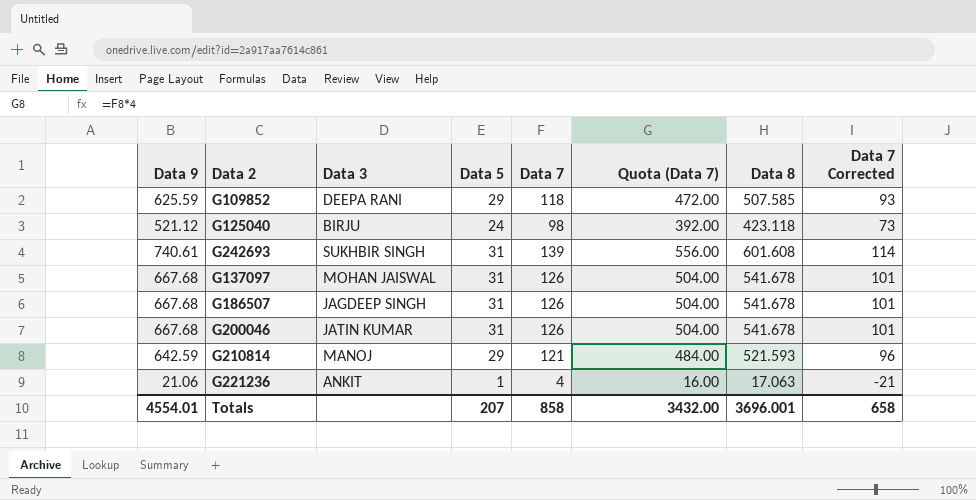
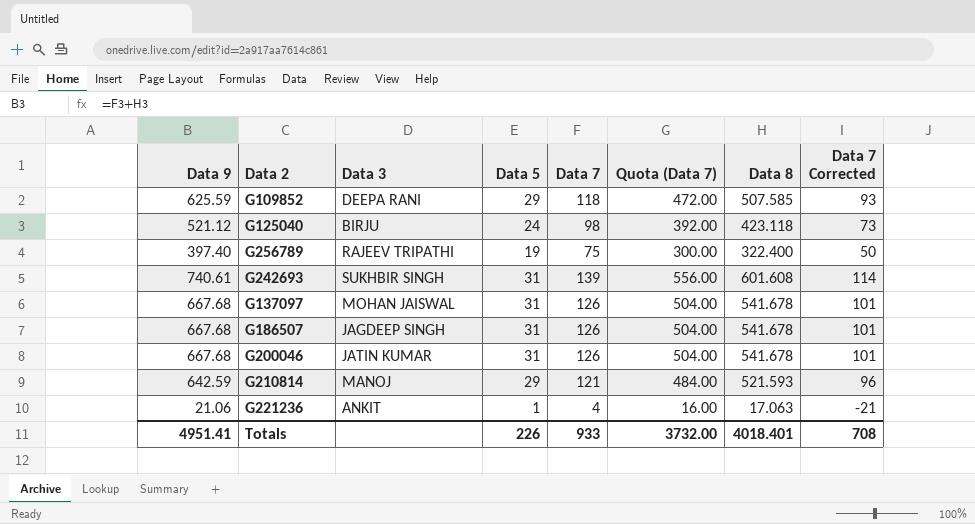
row G256789: none -> 397.40 | RAJEEV TRIPATHI | 19 | 75 | 300.00 | 322.400 | 50
Totals | Data 9: 4554.01 -> 4951.41
Totals | Data 5: 207 -> 226
Totals | Data 7: 858 -> 933
Totals | Quota (Data 7): 3432.00 -> 3732.00
Totals | Data 8: 3696.001 -> 4018.401
Totals | Data 7 Corrected: 658 -> 708

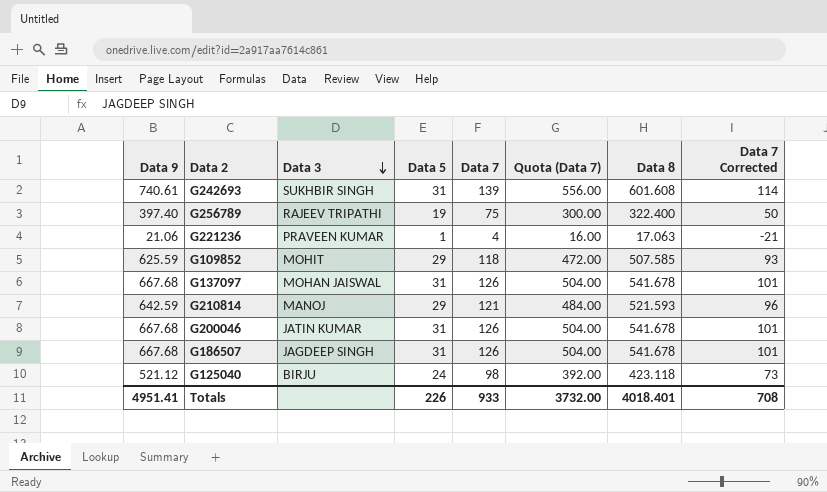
row order: none -> Data 3 descending
G221236 | Data 3: ANKIT -> PRAVEEN KUMAR
G109852 | Data 3: DEEPA RANI -> MOHIT

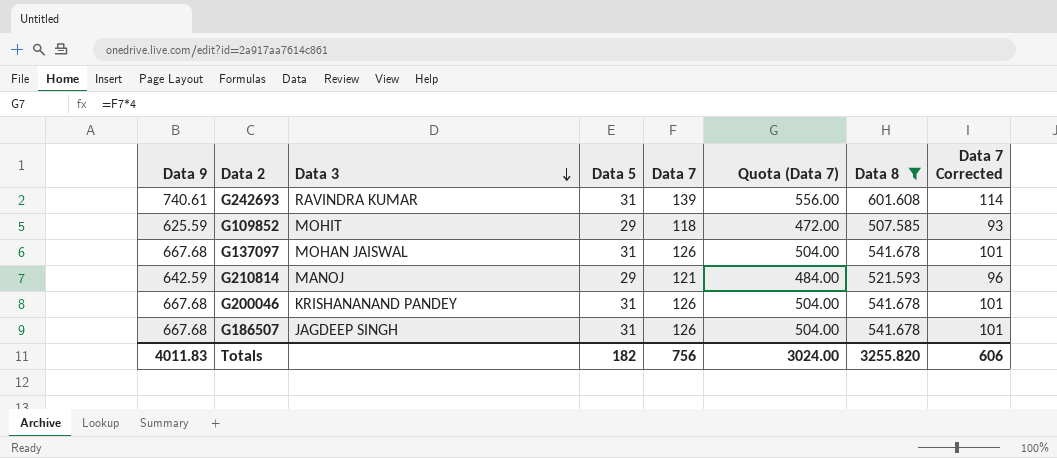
filter: none -> Data 8 >= 507.585
G242693 | Data 3: SUKHBIR SINGH -> RAVINDRA KUMAR
G200046 | Data 3: JATIN KUMAR -> KRISHANANAND PANDEY
Totals | Data 9: 4951.41 -> 4011.83
Totals | Data 5: 226 -> 182
Totals | Data 7: 933 -> 756
Totals | Quota (Data 7): 3732.00 -> 3024.00
Totals | Data 8: 4018.401 -> 3255.820
Totals | Data 7 Corrected: 708 -> 606

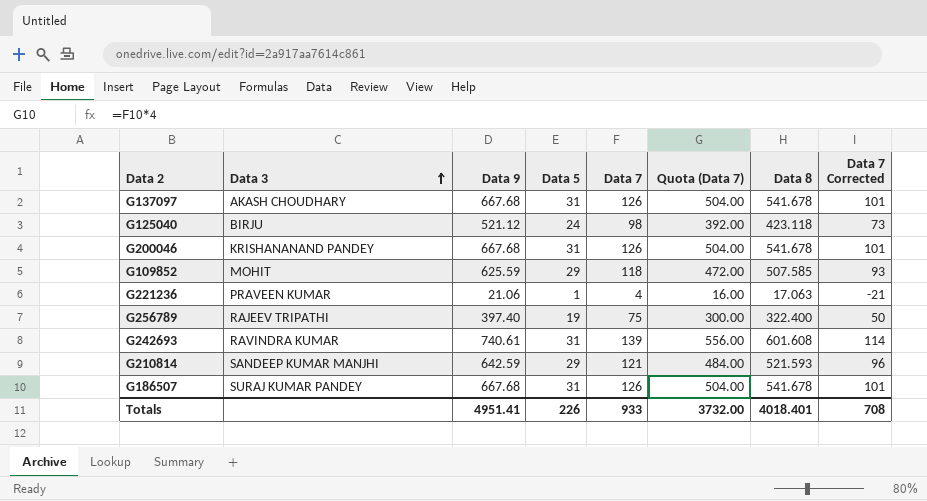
filter: Data 8 >= 507.585 -> none
row order: Data 3 descending -> Data 3 ascending
column Data 9 | position: 1 -> 3
G137097 | Data 3: MOHAN JAISWAL -> AKASH CHOUDHARY
G210814 | Data 3: MANOJ -> SANDEEP KUMAR MANJHI
G186507 | Data 3: JAGDEEP SINGH -> SURAJ KUMAR PANDEY
Totals | Data 9: 4011.83 -> 4951.41
Totals | Data 5: 182 -> 226
Totals | Data 7: 756 -> 933
Totals | Quota (Data 7): 3024.00 -> 3732.00
Totals | Data 8: 3255.820 -> 4018.401
Totals | Data 7 Corrected: 606 -> 708

